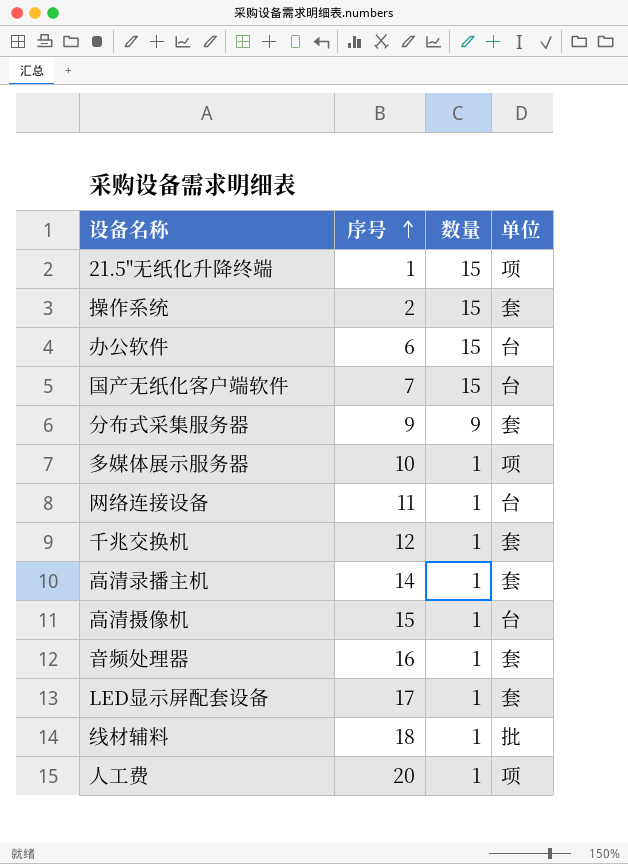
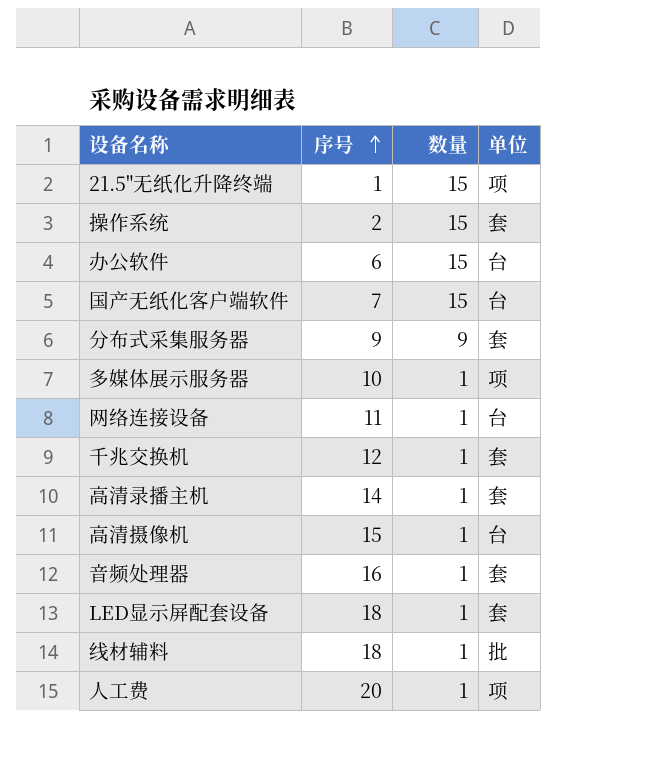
LED显示屏配套设备 | 序号: 17 -> 18

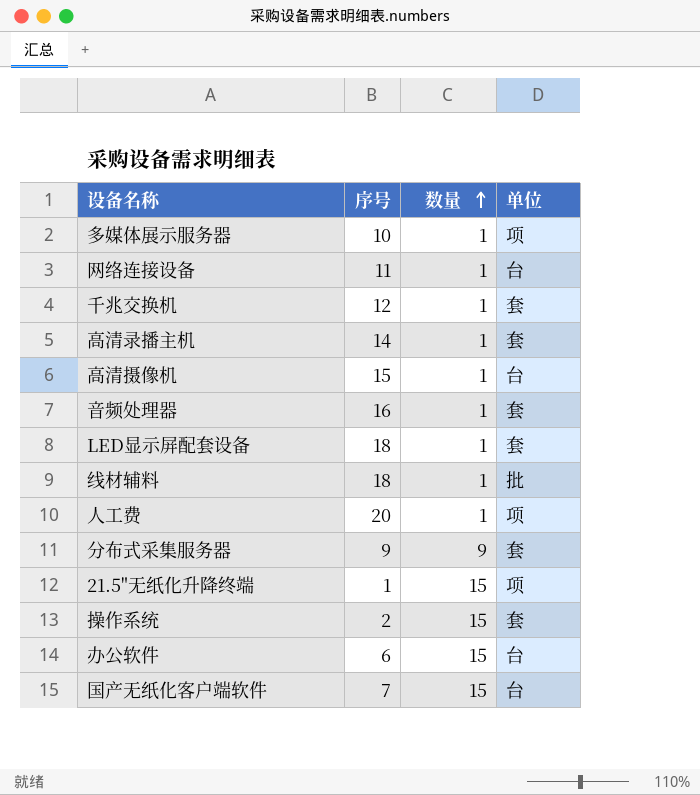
row order: 序号 ascending -> 数量 ascending

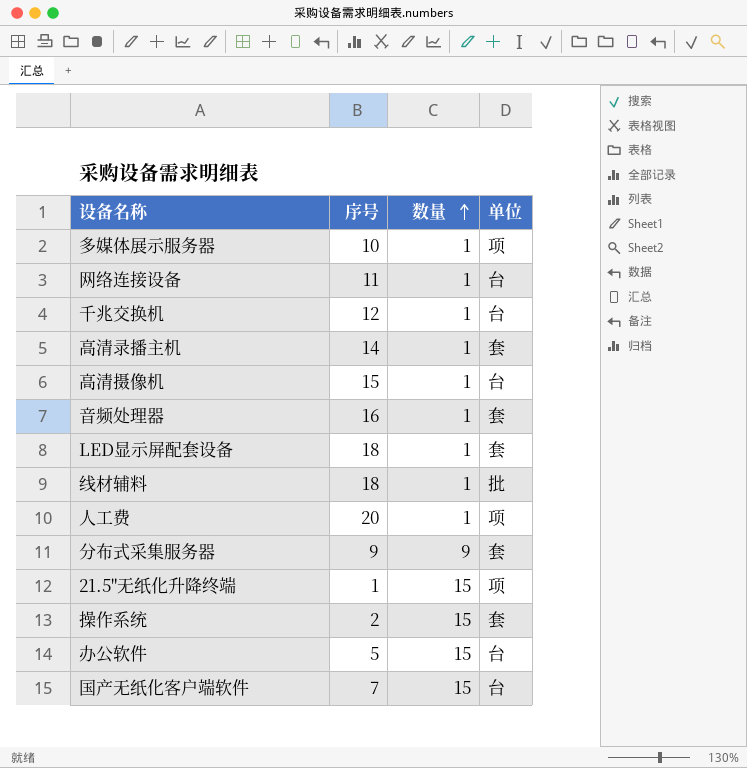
千兆交换机 | 单位: 套 -> 台
办公软件 | 序号: 6 -> 5

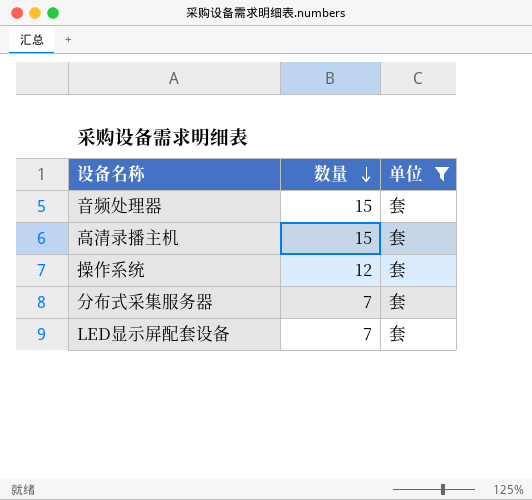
filter: none -> 单位 = 套
row order: 数量 ascending -> 数量 descending
column 序号 | position: 2 -> none
音频处理器 | 数量: 1 -> 15
高清录播主机 | 数量: 1 -> 15
操作系统 | 数量: 15 -> 12
分布式采集服务器 | 数量: 9 -> 7
LED显示屏配套设备 | 数量: 1 -> 7

